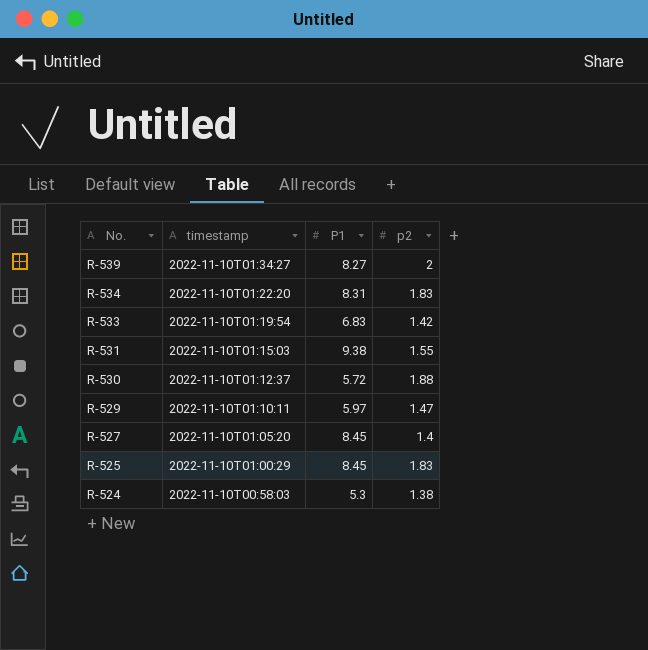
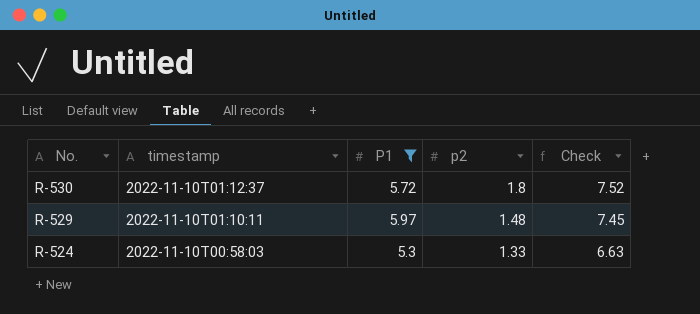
filter: none -> P1 <= 5.97
column Check | formula: none -> [P1] + [p2]
R-530 | p2: 1.88 -> 1.8
R-529 | p2: 1.47 -> 1.48
R-524 | p2: 1.38 -> 1.33

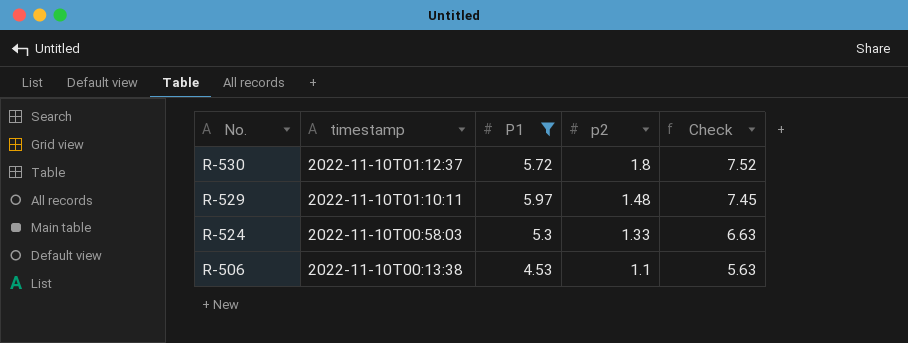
row R-506: none -> 2022-11-10T00:13:38 | 4.53 | 1.1 | 5.63

